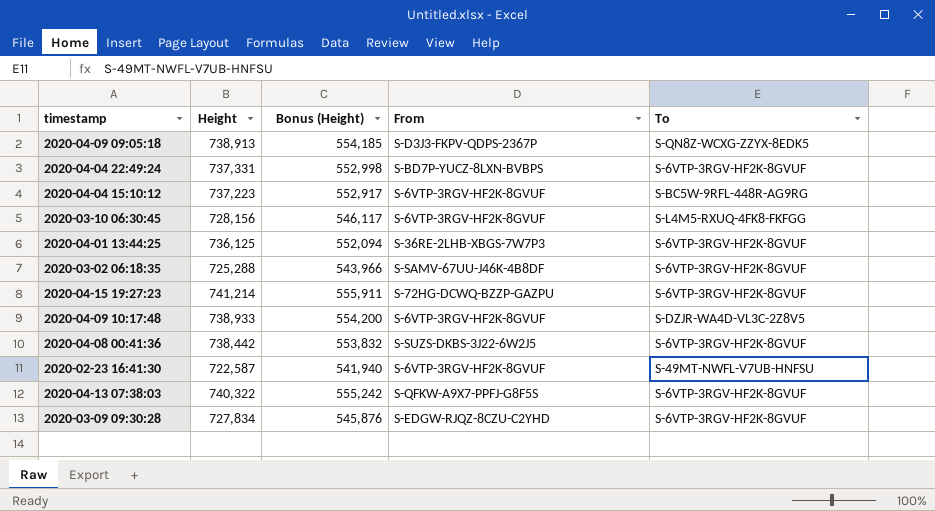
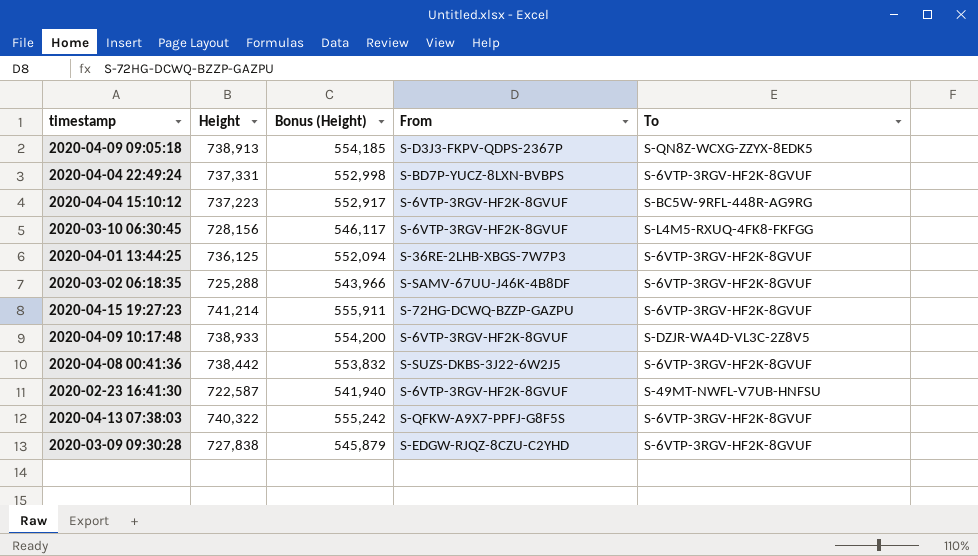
2020-03-09 09:30:28 | Height: 727,834 -> 727,838
2020-03-09 09:30:28 | Bonus (Height): 545,876 -> 545,879

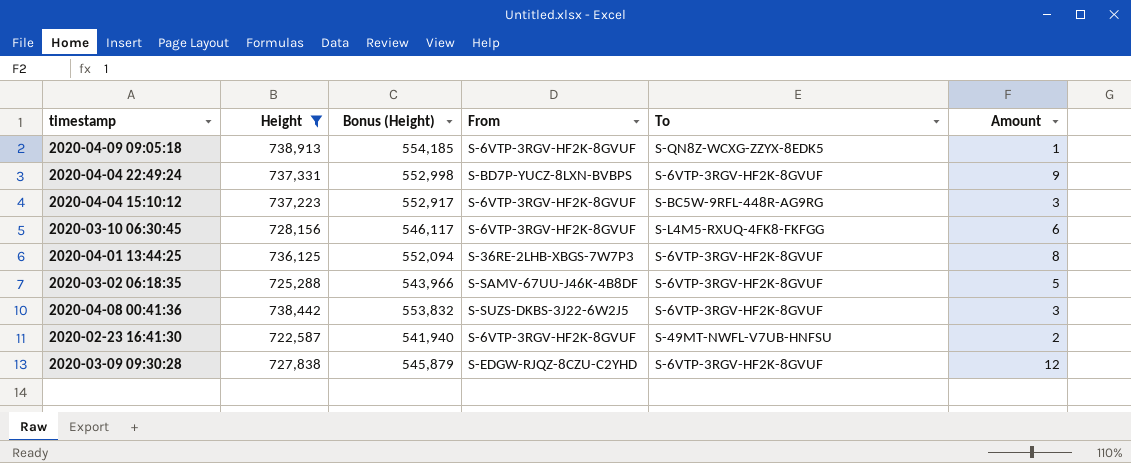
filter: none -> Height <= 738,913
column Amount | position: none -> 6
2020-04-09 09:05:18 | From: S-D3J3-FKPV-QDPS-2367P -> S-6VTP-3RGV-HF2K-8GVUF

